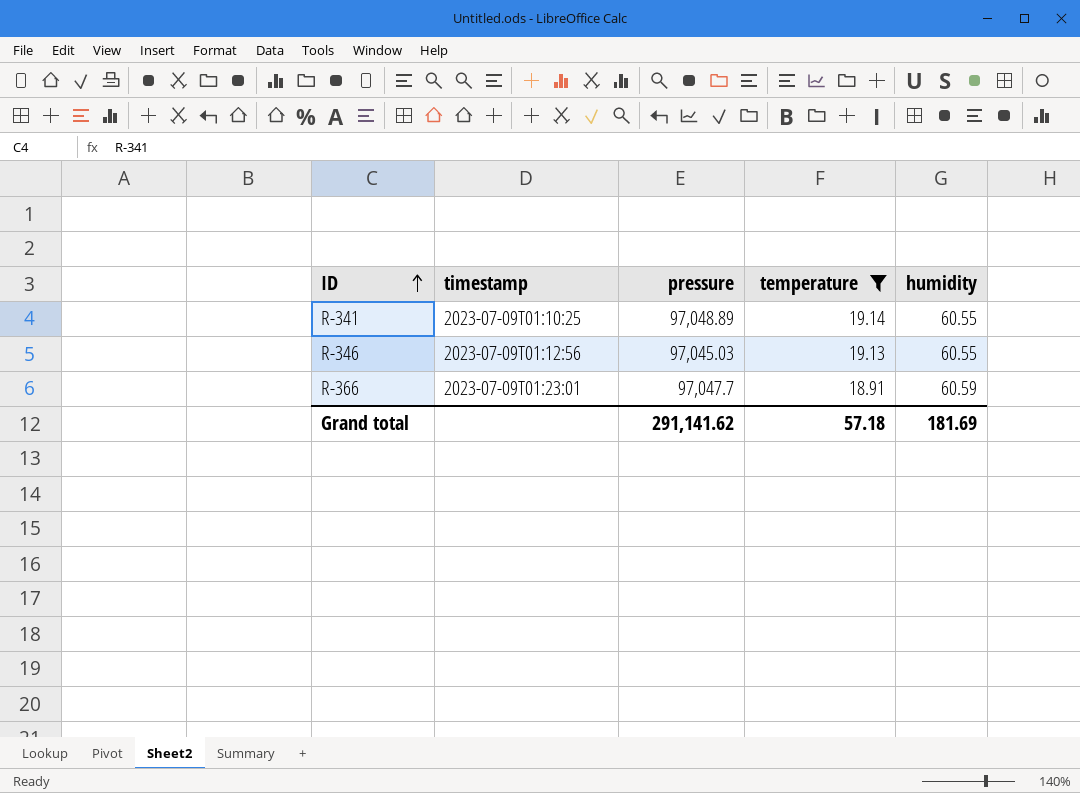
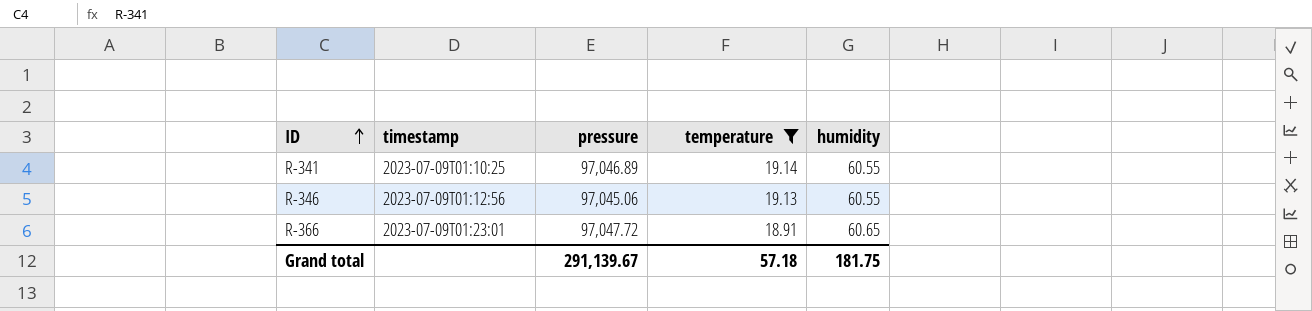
R-341 | pressure: 97,048.89 -> 97,046.89
R-346 | pressure: 97,045.03 -> 97,045.06
R-366 | pressure: 97,047.7 -> 97,047.72
R-366 | humidity: 60.59 -> 60.65
Grand total | pressure: 291,141.62 -> 291,139.67
Grand total | humidity: 181.69 -> 181.75

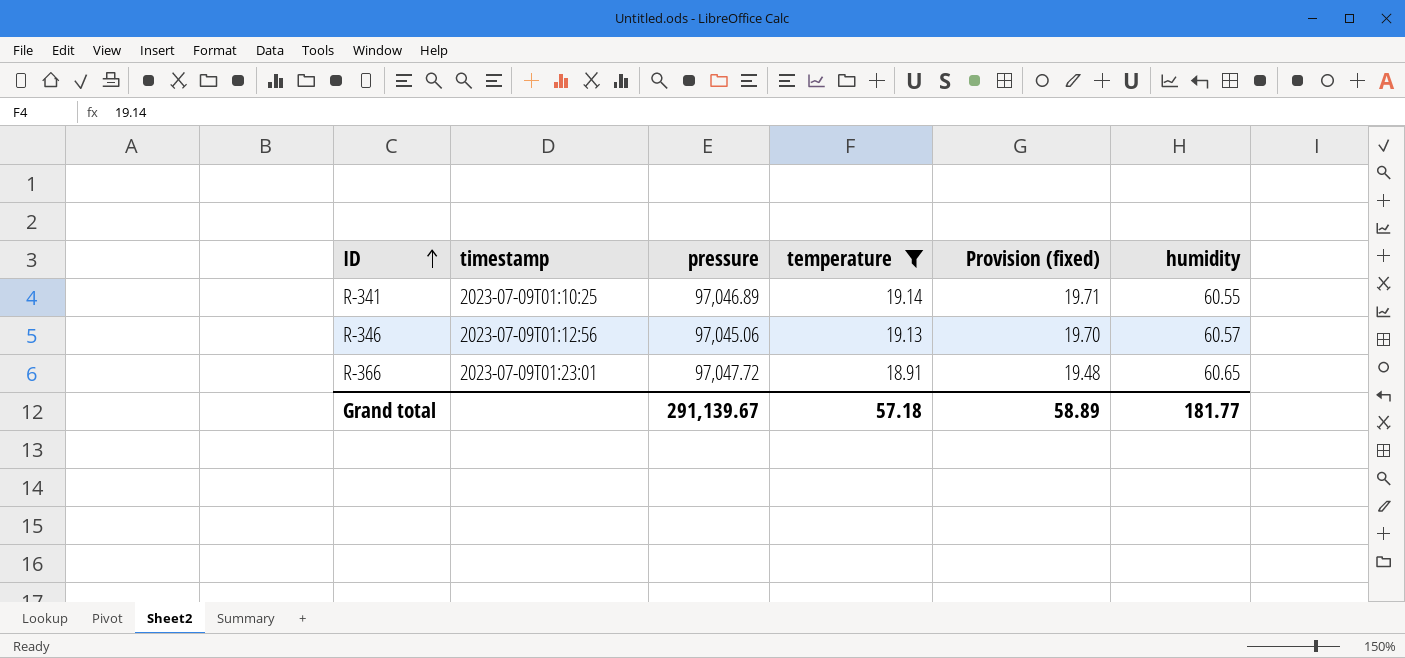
column Provision (fixed) | formula: none -> [temperature] * 1.03
R-346 | humidity: 60.55 -> 60.57
Grand total | humidity: 181.75 -> 181.77

